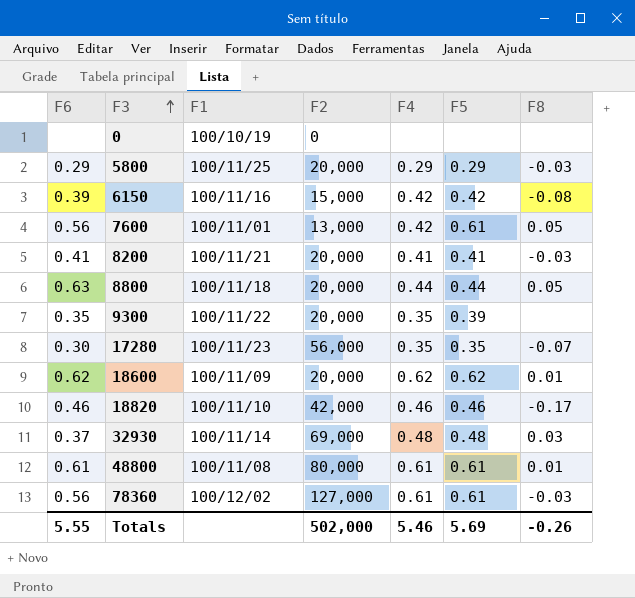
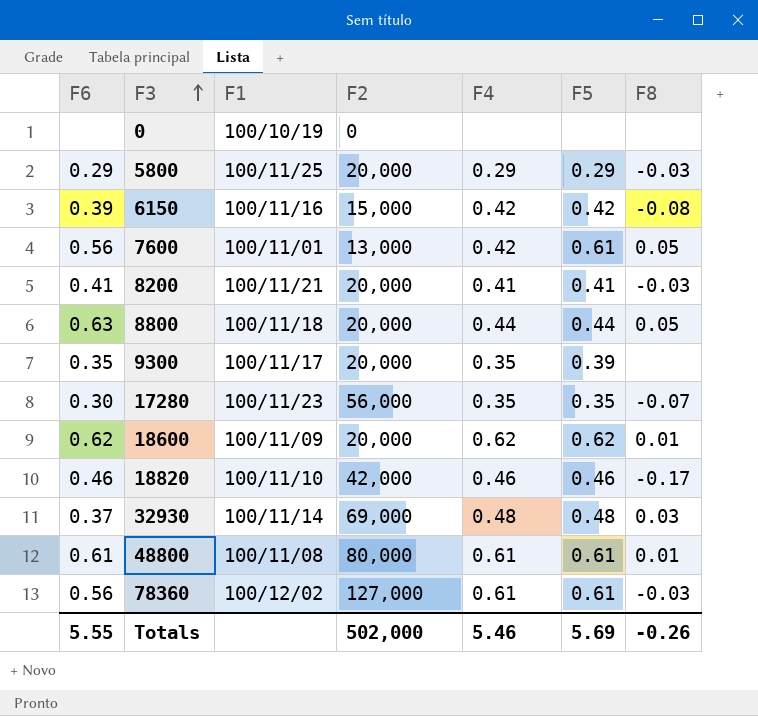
9300 | F1: 100/11/22 -> 100/11/17

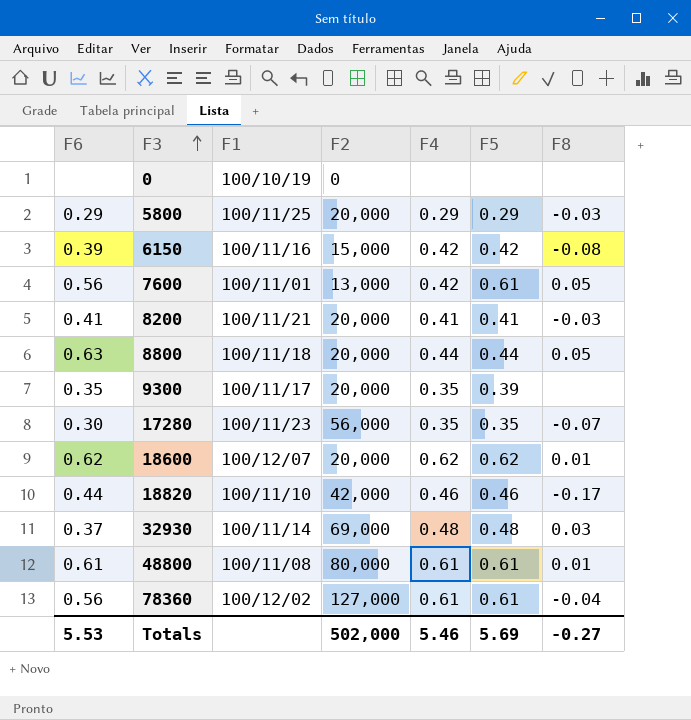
18600 | F1: 100/11/09 -> 100/12/07
18820 | F6: 0.46 -> 0.44
78360 | F8: -0.03 -> -0.04
Totals | F6: 5.55 -> 5.53
Totals | F8: -0.26 -> -0.27

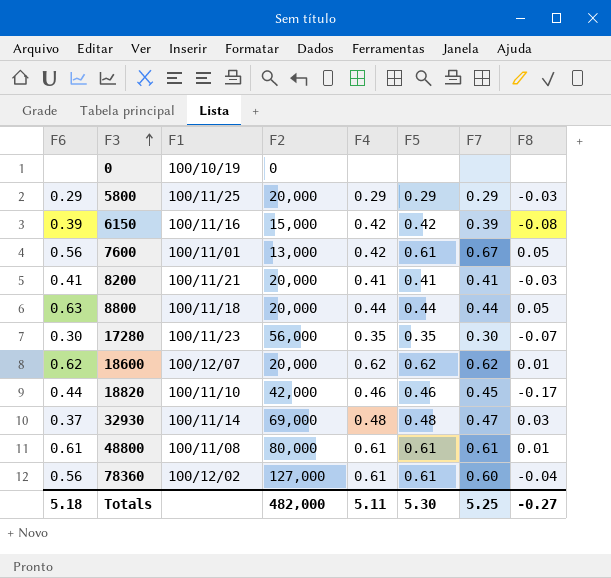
column F7 | position: none -> 7
row 9300: 0.35 | 100/11/17 | 20,000 | 0.35 | 0.39 | none -> none
Totals | F6: 5.53 -> 5.18
Totals | F2: 502,000 -> 482,000
Totals | F4: 5.46 -> 5.11
Totals | F5: 5.69 -> 5.30

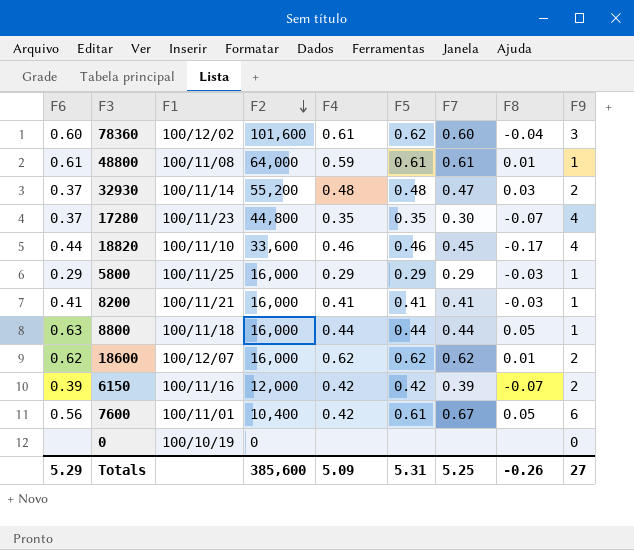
row order: F3 ascending -> F2 descending
column F9 | position: none -> 9
78360 | F6: 0.56 -> 0.60
78360 | F2: 127,000 -> 101,600
78360 | F5: 0.61 -> 0.62
48800 | F2: 80,000 -> 64,000
48800 | F4: 0.61 -> 0.59
32930 | F2: 69,000 -> 55,200
17280 | F6: 0.30 -> 0.37
17280 | F2: 56,000 -> 44,800
18820 | F2: 42,000 -> 33,600
5800 | F2: 20,000 -> 16,000
8200 | F2: 20,000 -> 16,000
8800 | F2: 20,000 -> 16,000
18600 | F2: 20,000 -> 16,000
6150 | F2: 15,000 -> 12,000
6150 | F8: -0.08 -> -0.07
7600 | F2: 13,000 -> 10,400
Totals | F6: 5.18 -> 5.29
Totals | F2: 482,000 -> 385,600
Totals | F4: 5.11 -> 5.09
Totals | F5: 5.30 -> 5.31
Totals | F8: -0.27 -> -0.26

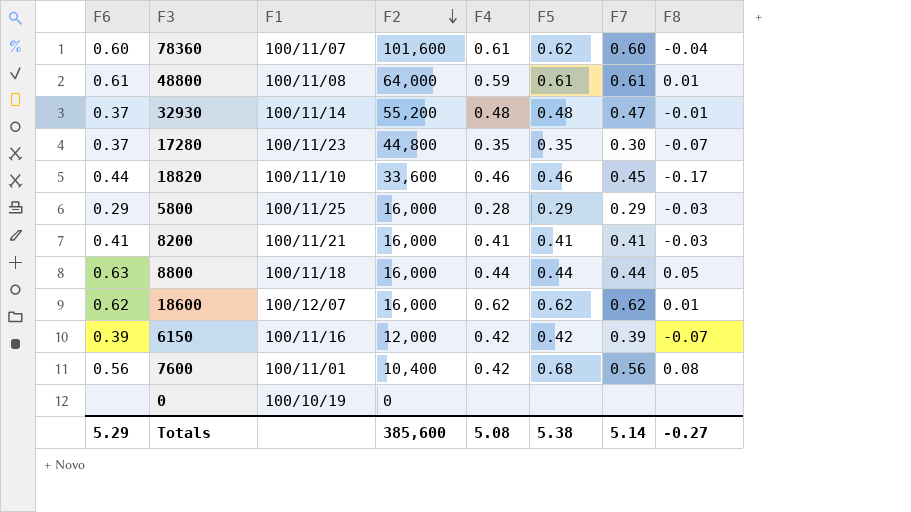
column F9 | position: 9 -> none
78360 | F1: 100/12/02 -> 100/11/07
32930 | F8: 0.03 -> -0.01
5800 | F4: 0.29 -> 0.28
7600 | F5: 0.61 -> 0.68
7600 | F7: 0.67 -> 0.56
7600 | F8: 0.05 -> 0.08
Totals | F4: 5.09 -> 5.08
Totals | F5: 5.31 -> 5.38
Totals | F7: 5.25 -> 5.14
Totals | F8: -0.26 -> -0.27

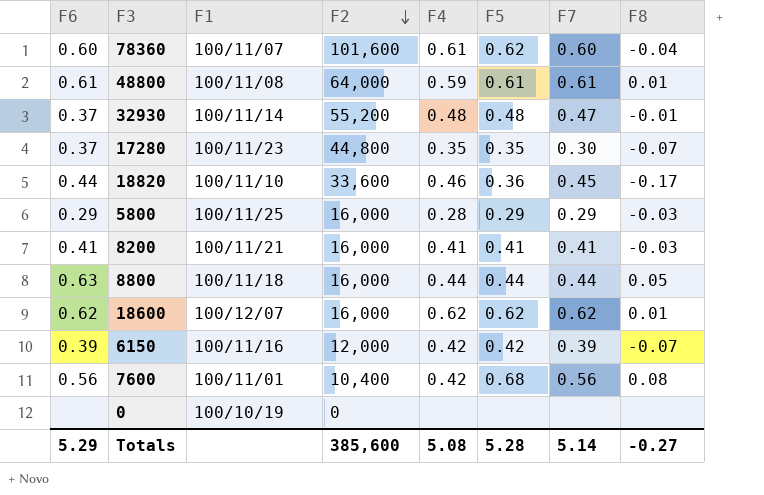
18820 | F5: 0.46 -> 0.36
Totals | F5: 5.38 -> 5.28

